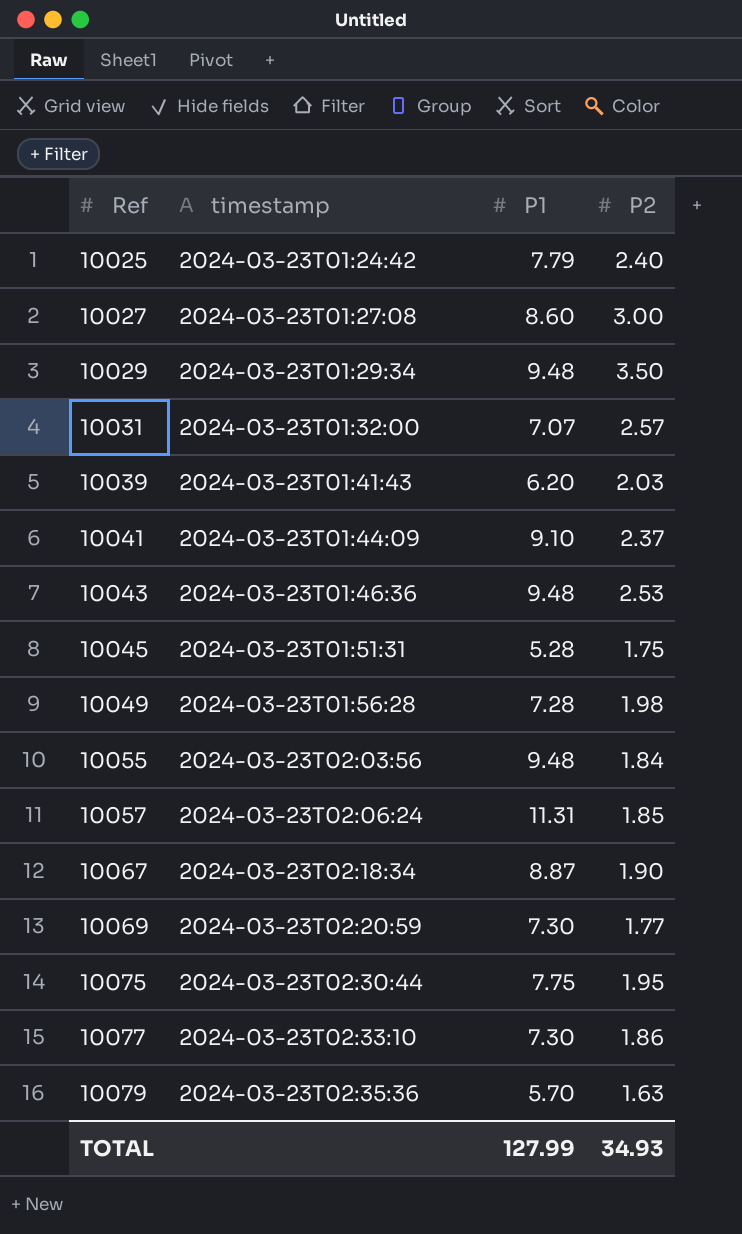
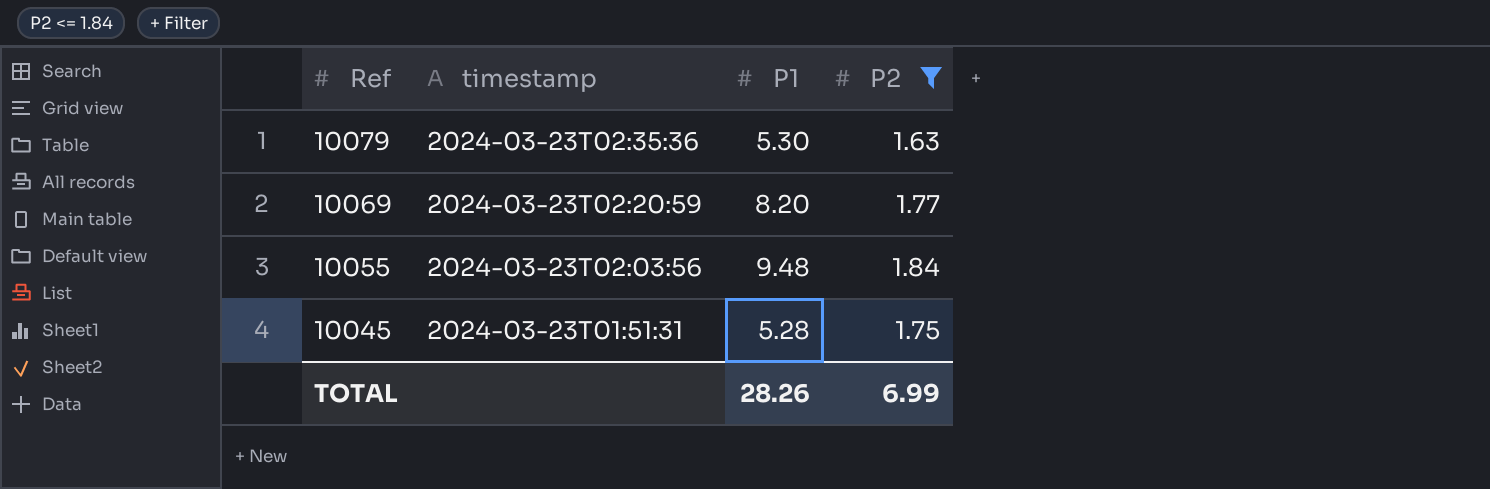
filter: none -> P2 <= 1.84
row order: Ref ascending -> Ref descending
10079 | P1: 5.70 -> 5.30
10069 | P1: 7.30 -> 8.20
TOTAL | P1: 127.99 -> 28.26
TOTAL | P2: 34.93 -> 6.99

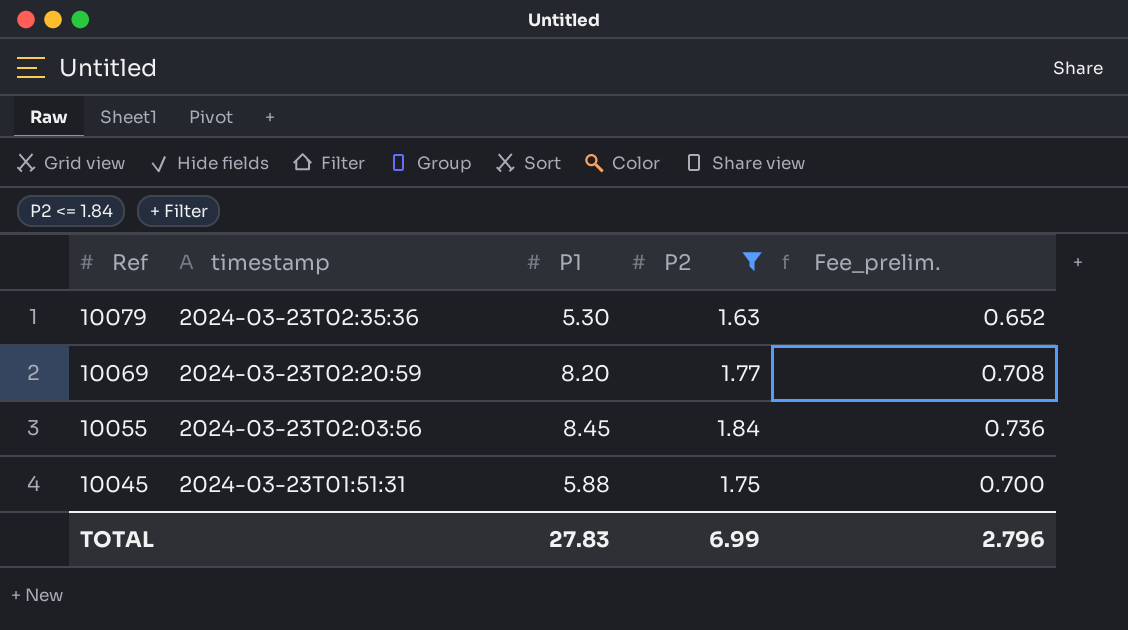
column Fee_prelim. | formula: none -> [P2] * 0.4
10055 | P1: 9.48 -> 8.45
10045 | P1: 5.28 -> 5.88
TOTAL | P1: 28.26 -> 27.83

